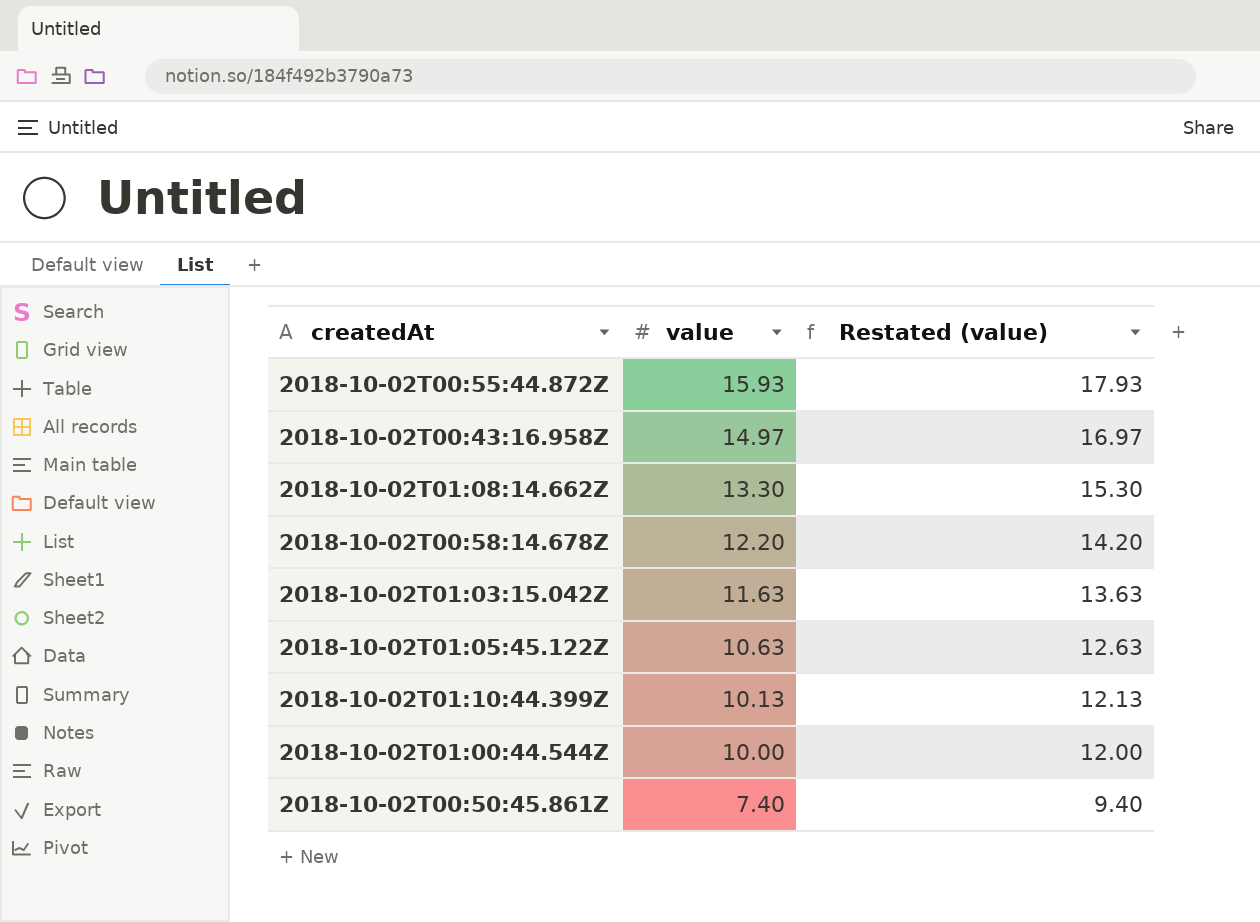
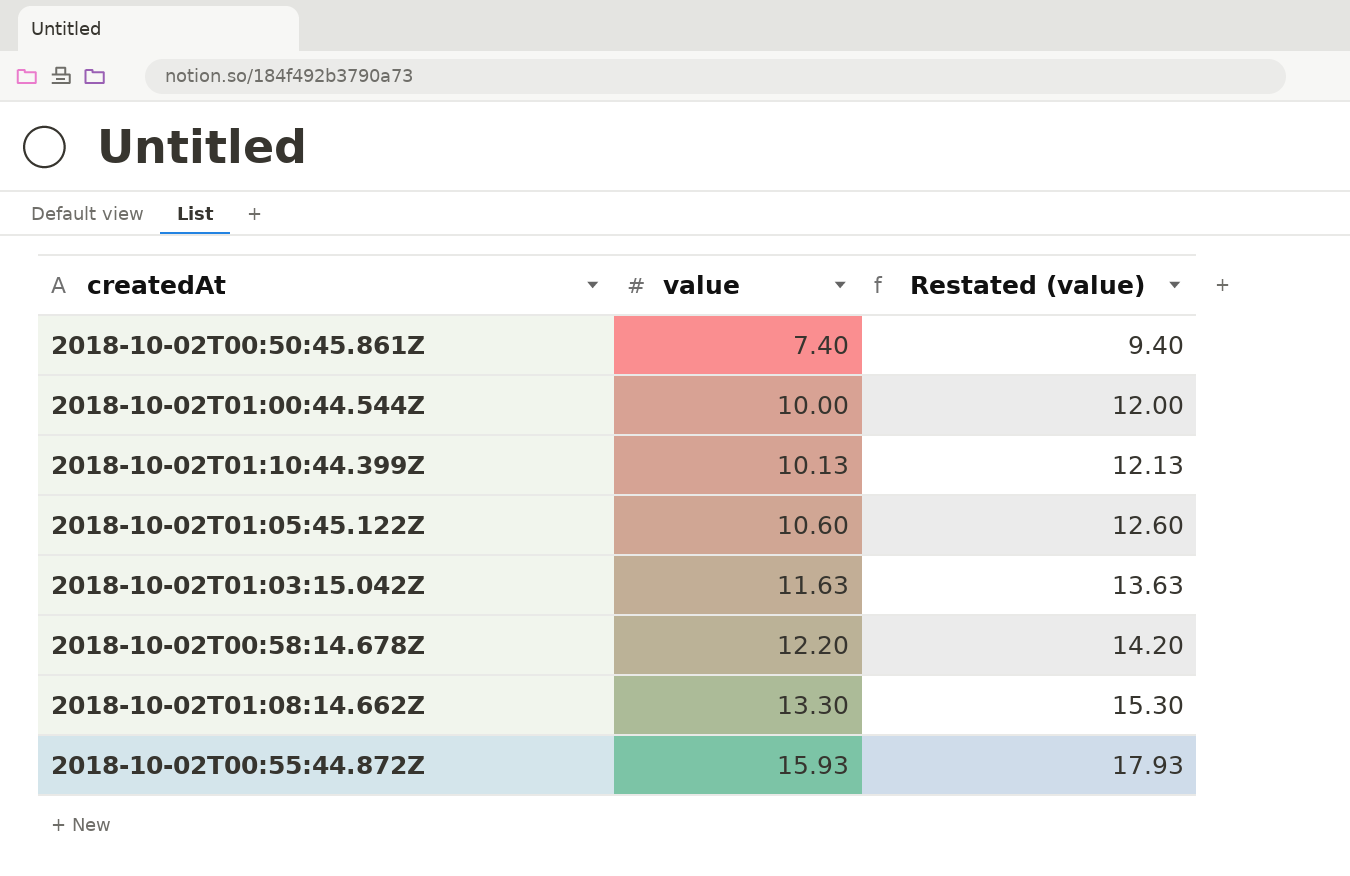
row order: value descending -> value ascending
row 2018-10-02T00:43:16.958Z: 14.97 | 16.97 -> none
2018-10-02T01:05:45.122Z | value: 10.63 -> 10.60
2018-10-02T01:05:45.122Z | Restated (value): 12.63 -> 12.60

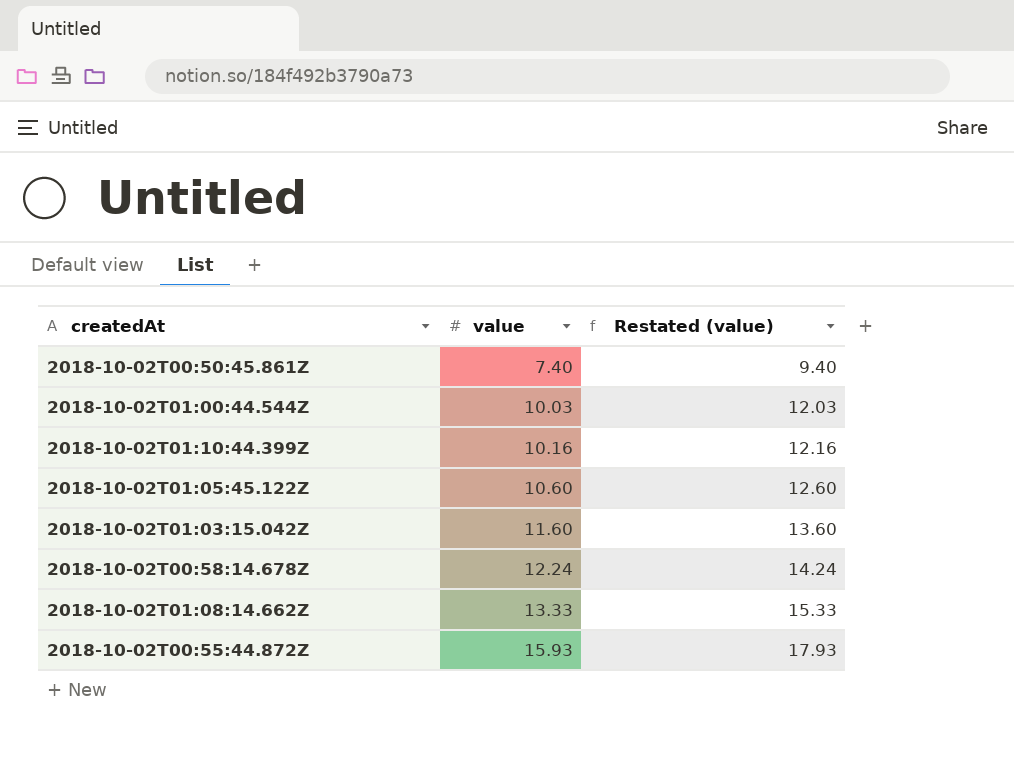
2018-10-02T01:00:44.544Z | value: 10.00 -> 10.03
2018-10-02T01:00:44.544Z | Restated (value): 12.00 -> 12.03
2018-10-02T01:10:44.399Z | value: 10.13 -> 10.16
2018-10-02T01:10:44.399Z | Restated (value): 12.13 -> 12.16
2018-10-02T01:03:15.042Z | value: 11.63 -> 11.60
2018-10-02T01:03:15.042Z | Restated (value): 13.63 -> 13.60
2018-10-02T00:58:14.678Z | value: 12.20 -> 12.24
2018-10-02T00:58:14.678Z | Restated (value): 14.20 -> 14.24
2018-10-02T01:08:14.662Z | value: 13.30 -> 13.33
2018-10-02T01:08:14.662Z | Restated (value): 15.30 -> 15.33

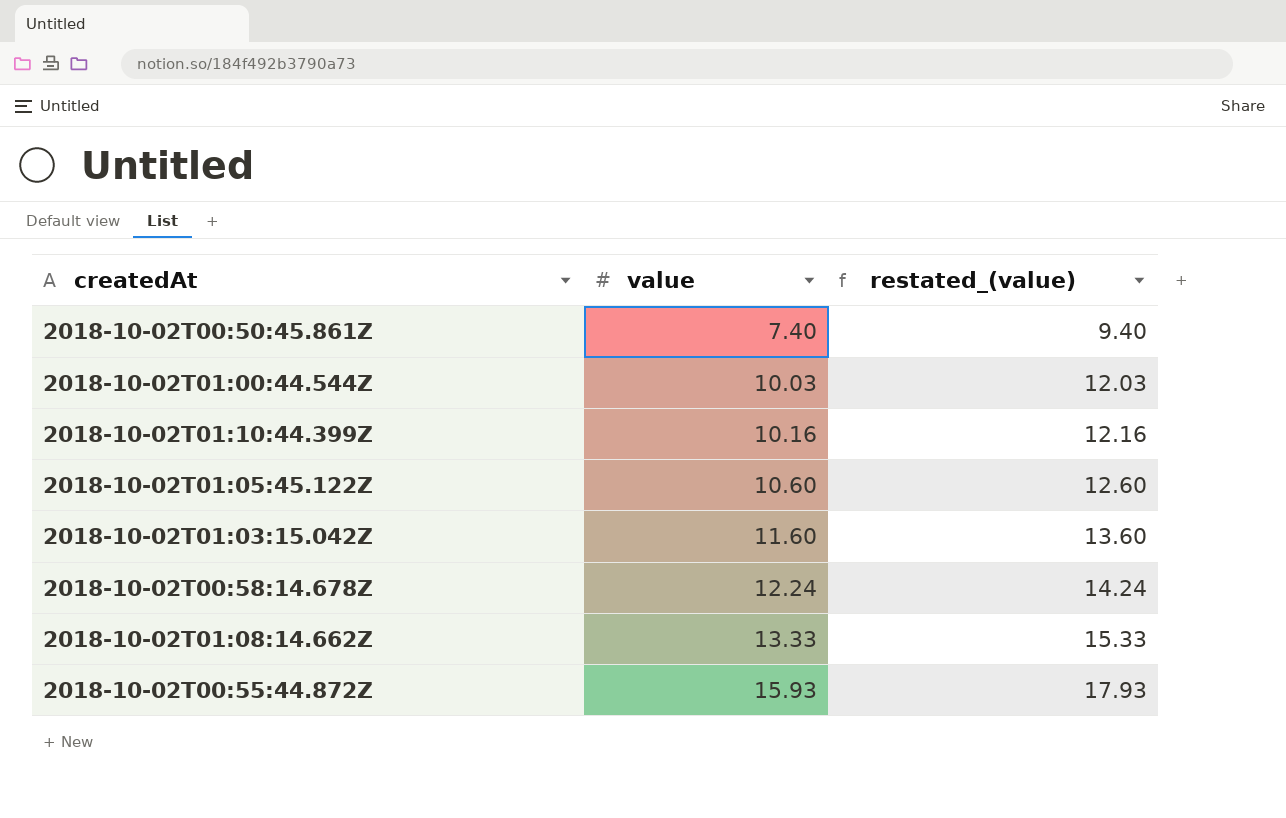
column name: Restated (value) -> restated_(value)

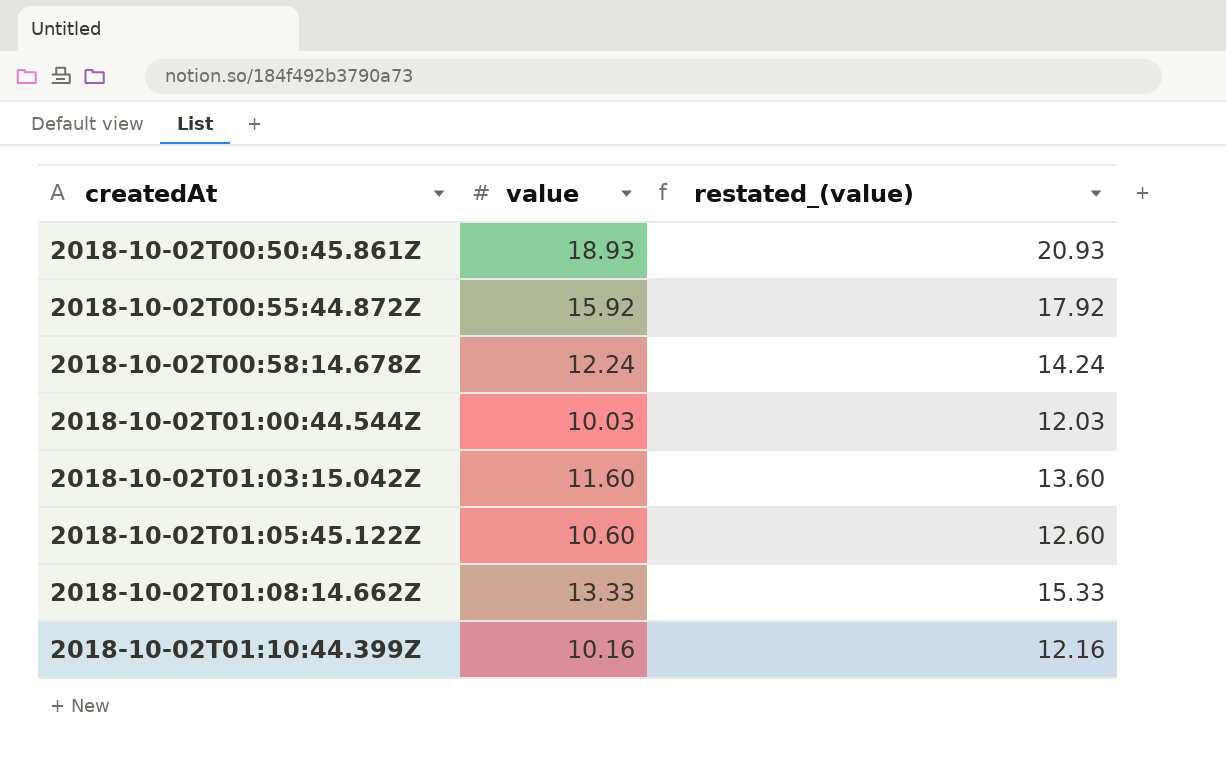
row order: value ascending -> createdAt ascending
2018-10-02T00:50:45.861Z | value: 7.40 -> 18.93
2018-10-02T00:50:45.861Z | restated_(value): 9.40 -> 20.93
2018-10-02T00:55:44.872Z | value: 15.93 -> 15.92
2018-10-02T00:55:44.872Z | restated_(value): 17.93 -> 17.92

